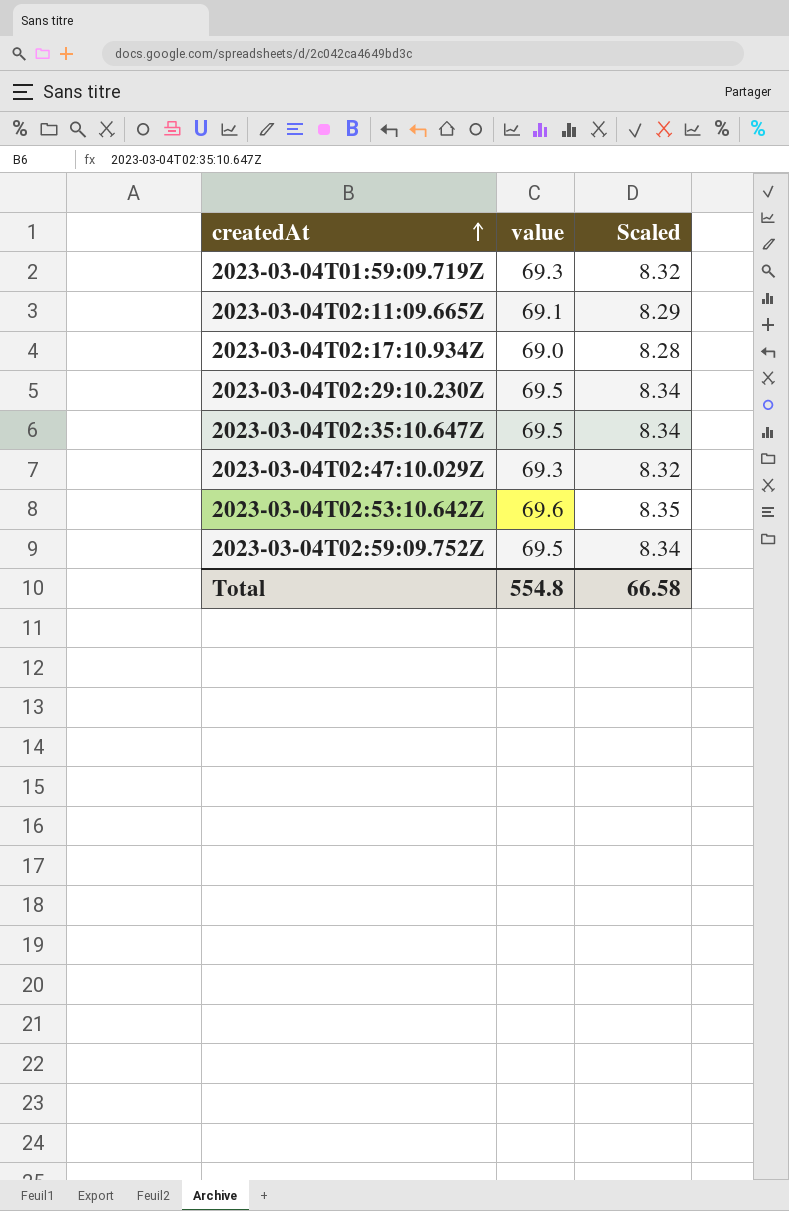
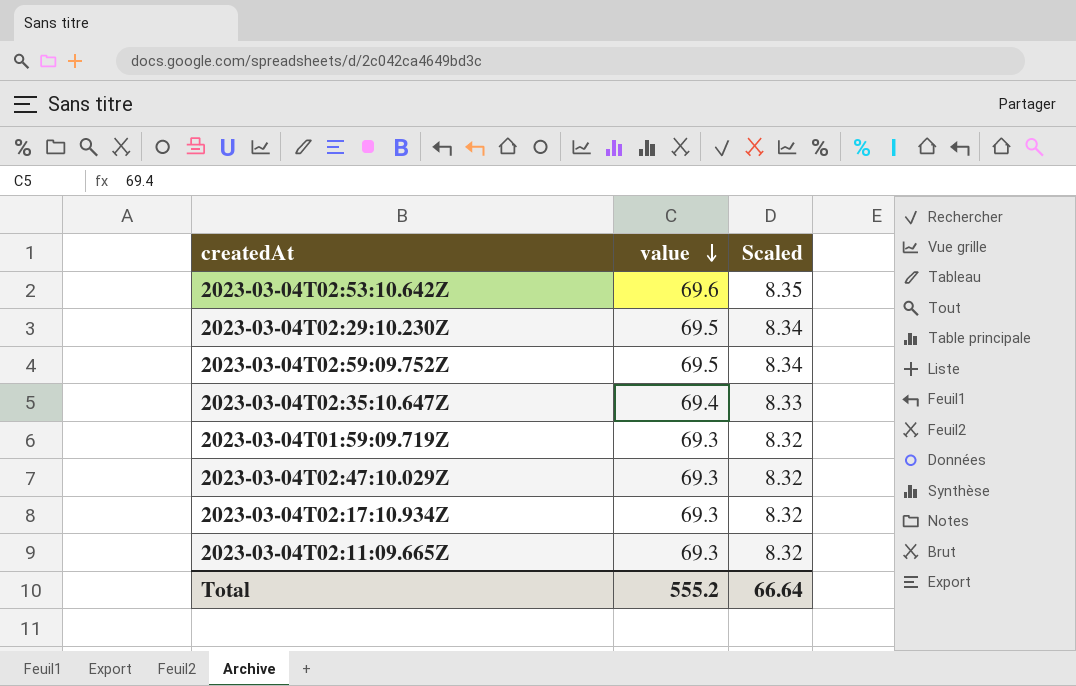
row order: createdAt ascending -> value descending
2023-03-04T02:35:10.647Z | value: 69.5 -> 69.4
2023-03-04T02:35:10.647Z | Scaled: 8.34 -> 8.33
2023-03-04T02:17:10.934Z | value: 69.0 -> 69.3
2023-03-04T02:17:10.934Z | Scaled: 8.28 -> 8.32
2023-03-04T02:11:09.665Z | value: 69.1 -> 69.3
2023-03-04T02:11:09.665Z | Scaled: 8.29 -> 8.32
Total | value: 554.8 -> 555.2
Total | Scaled: 66.58 -> 66.64

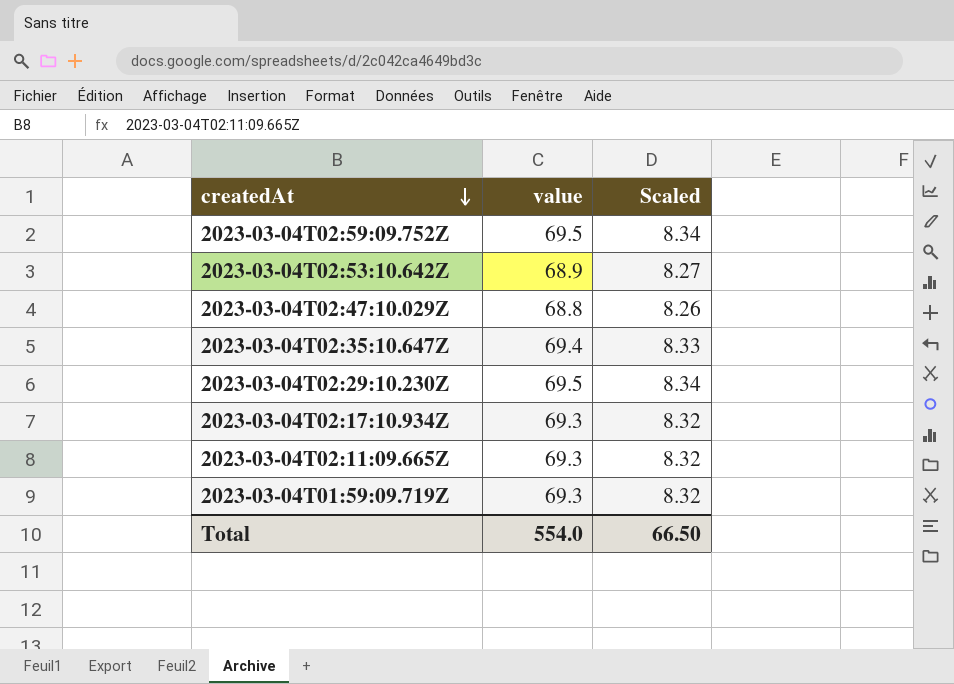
row order: value descending -> createdAt descending
2023-03-04T02:53:10.642Z | value: 69.6 -> 68.9
2023-03-04T02:53:10.642Z | Scaled: 8.35 -> 8.27
2023-03-04T02:47:10.029Z | value: 69.3 -> 68.8
2023-03-04T02:47:10.029Z | Scaled: 8.32 -> 8.26
Total | value: 555.2 -> 554.0
Total | Scaled: 66.64 -> 66.50

